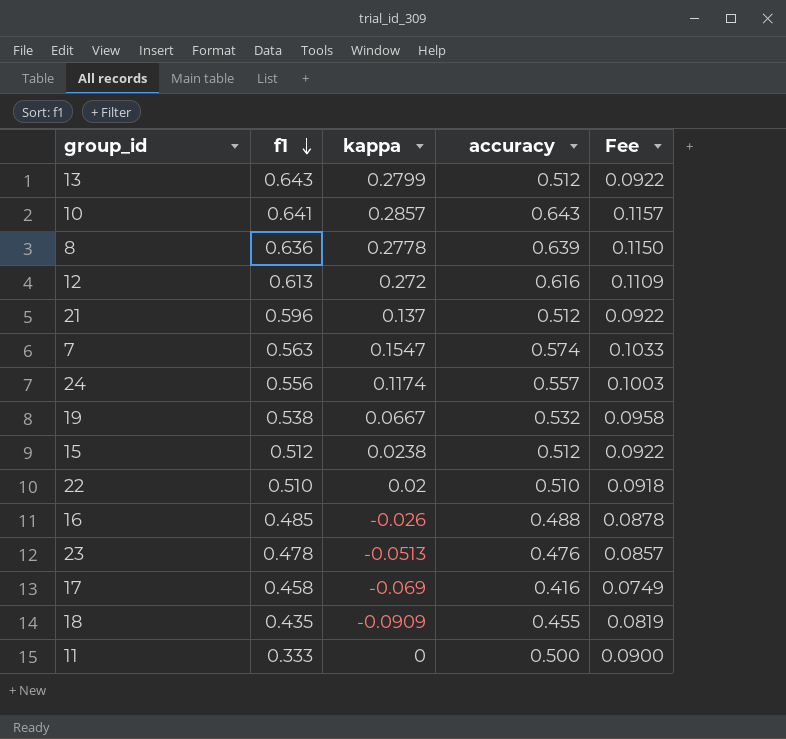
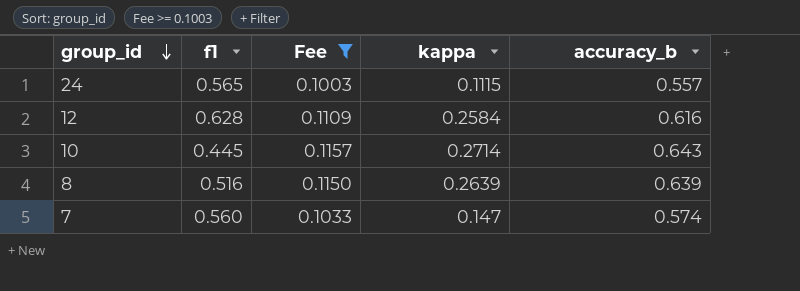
filter: none -> Fee >= 0.1003
row order: f1 descending -> group_id descending
column Fee | position: 5 -> 3
column name: accuracy -> accuracy_b
24 | f1: 0.556 -> 0.565
24 | kappa: 0.1174 -> 0.1115
12 | f1: 0.613 -> 0.628
12 | kappa: 0.272 -> 0.2584
10 | f1: 0.641 -> 0.445
10 | kappa: 0.2857 -> 0.2714
8 | f1: 0.636 -> 0.516
8 | kappa: 0.2778 -> 0.2639
7 | f1: 0.563 -> 0.560
7 | kappa: 0.1547 -> 0.147

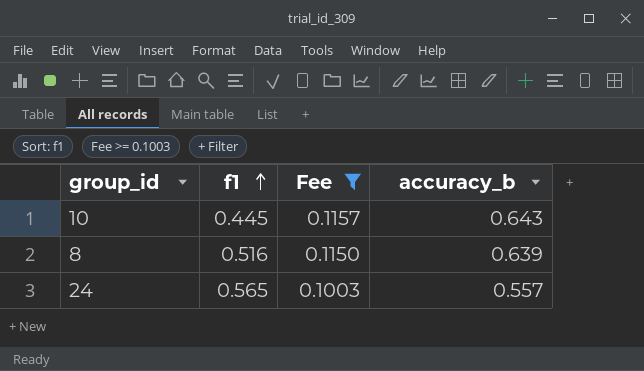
row order: group_id descending -> f1 ascending
column kappa | position: 4 -> none
row 12: 0.628 | 0.1109 | 0.2584 | 0.616 -> none
row 7: 0.560 | 0.1033 | 0.147 | 0.574 -> none

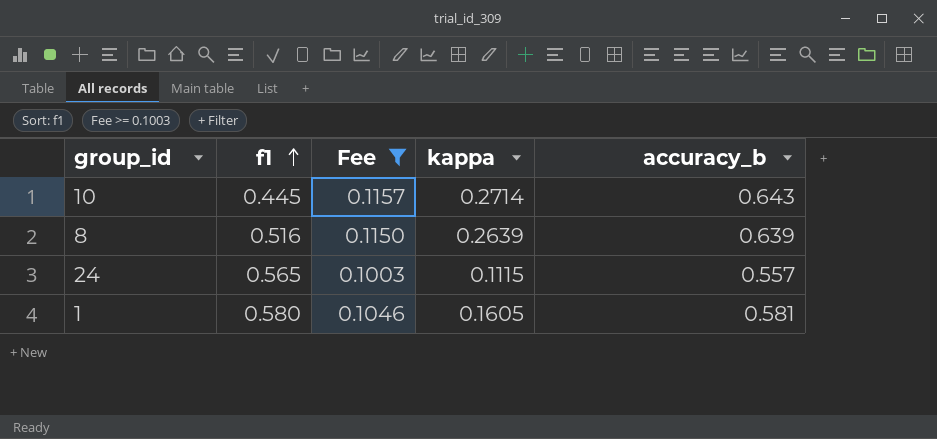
column kappa | position: none -> 4
row 1: none -> 0.580 | 0.1046 | 0.1605 | 0.581

